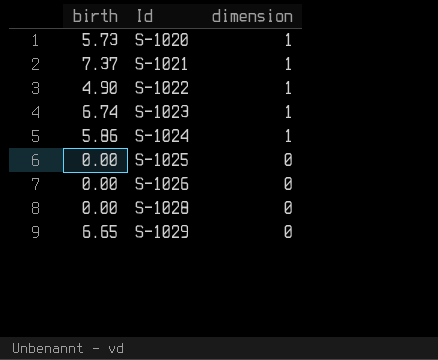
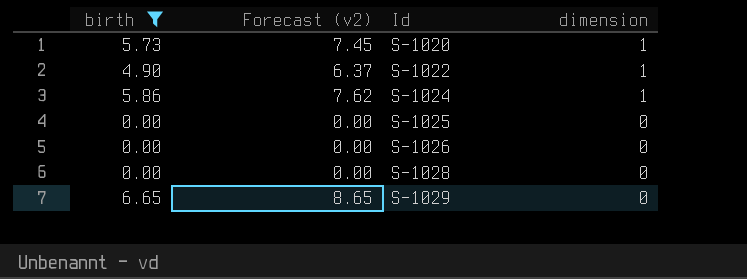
filter: none -> birth <= 6.65
column Forecast (v2) | formula: none -> [birth] * 1.3

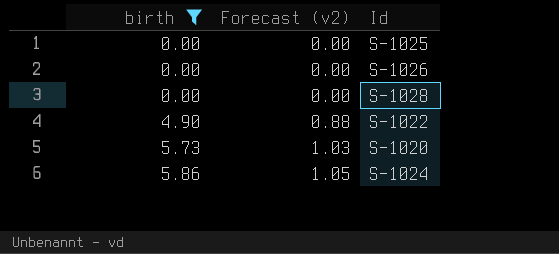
row order: Id ascending -> birth ascending
column dimension | position: 4 -> none
column Forecast (v2) | formula: [birth] * 1.3 -> [birth] * 0.18
row S-1029: 6.65 | 8.65 | 0 -> none

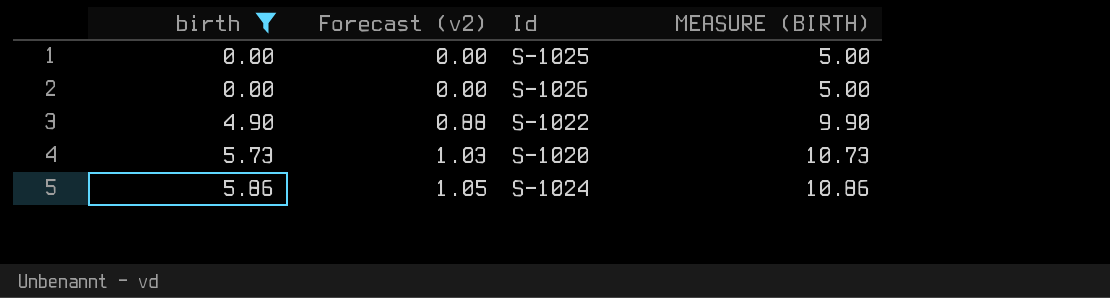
column MEASURE (BIRTH) | formula: none -> [birth] + 5
row S-1028: 0.00 | 0.00 -> none

